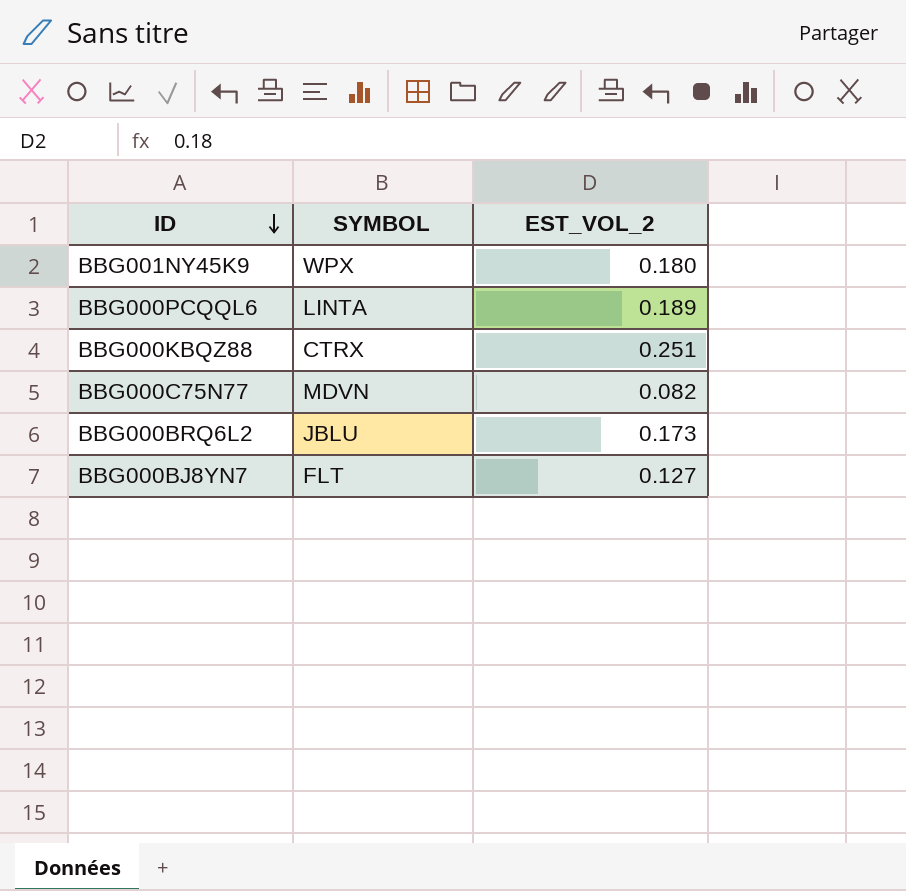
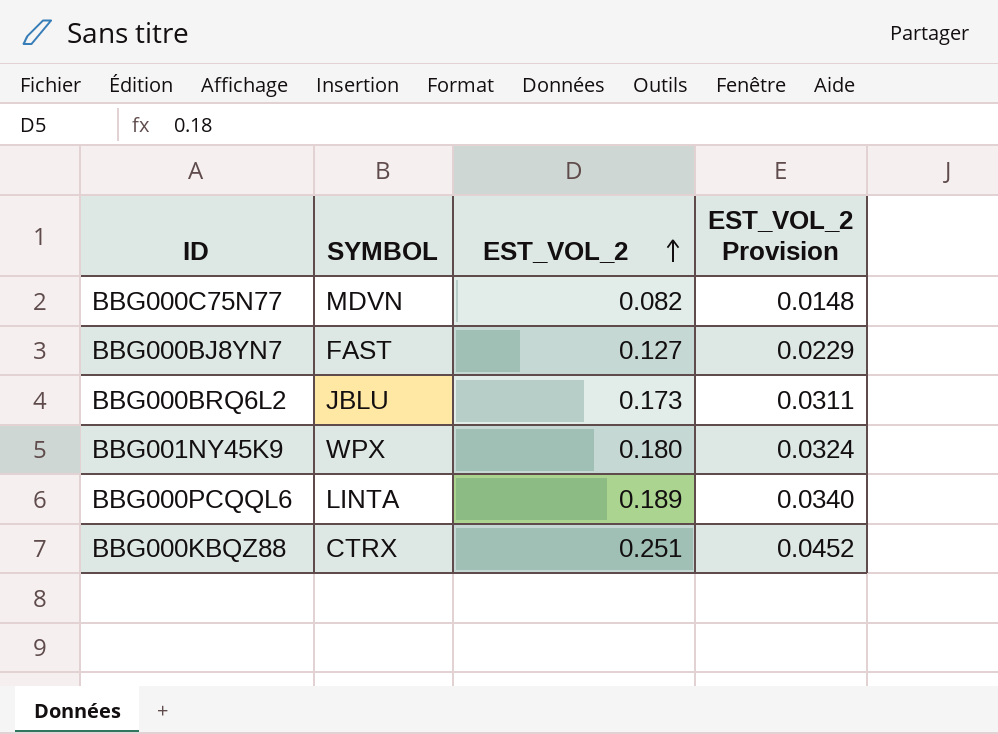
row order: ID descending -> EST_VOL_2 ascending
column EST_VOL_2 Provision | formula: none -> [EST_VOL_2] * 0.18
BBG000BJ8YN7 | SYMBOL: FLT -> FAST

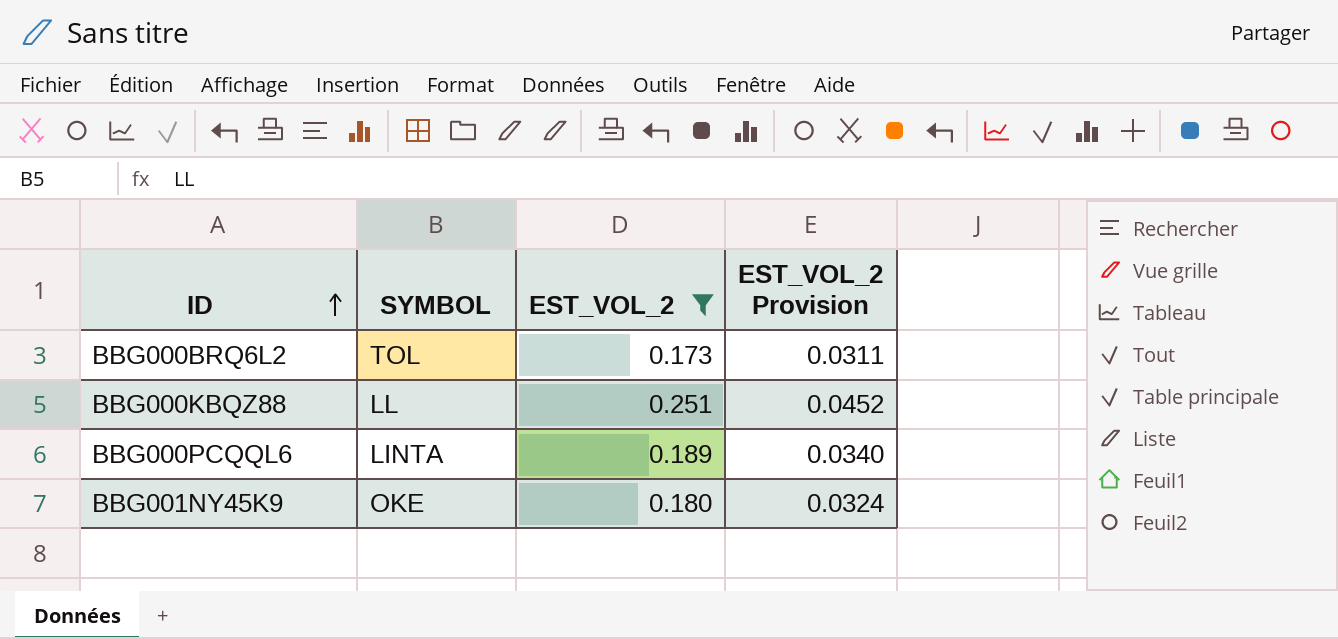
filter: none -> EST_VOL_2 >= 0.173
row order: EST_VOL_2 ascending -> ID ascending
BBG000BRQ6L2 | SYMBOL: JBLU -> TOL
BBG000KBQZ88 | SYMBOL: CTRX -> LL
BBG001NY45K9 | SYMBOL: WPX -> OKE

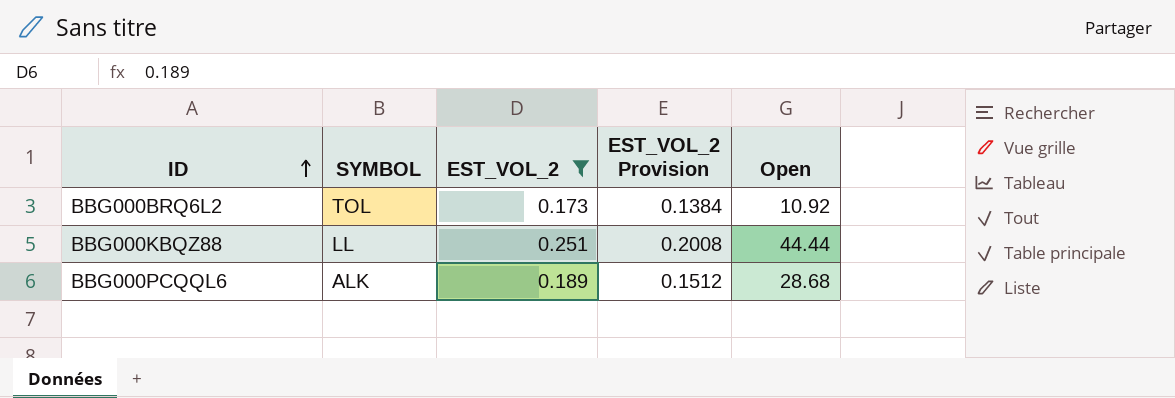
column EST_VOL_2 Provision | formula: [EST_VOL_2] * 0.18 -> [EST_VOL_2] * 0.8
column Open | position: none -> 5
row BBG001NY45K9: OKE | 0.180 | 0.0324 -> none
BBG000PCQQL6 | SYMBOL: LINTA -> ALK

